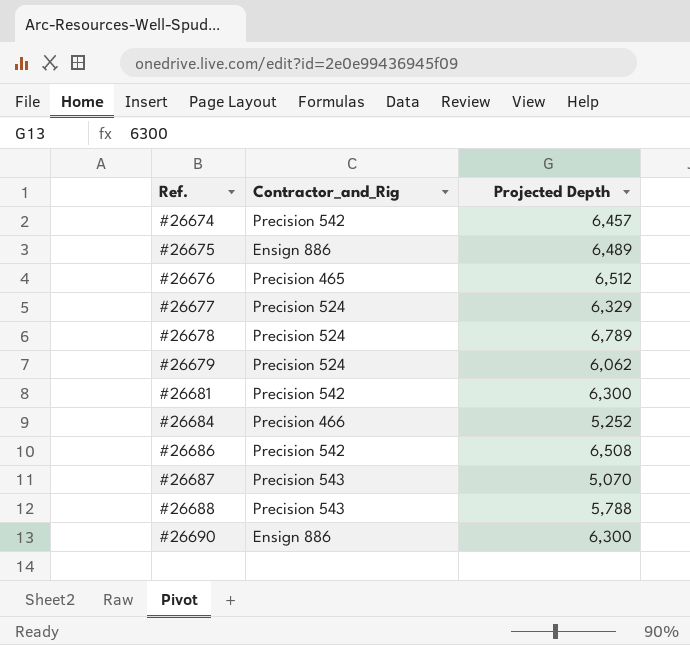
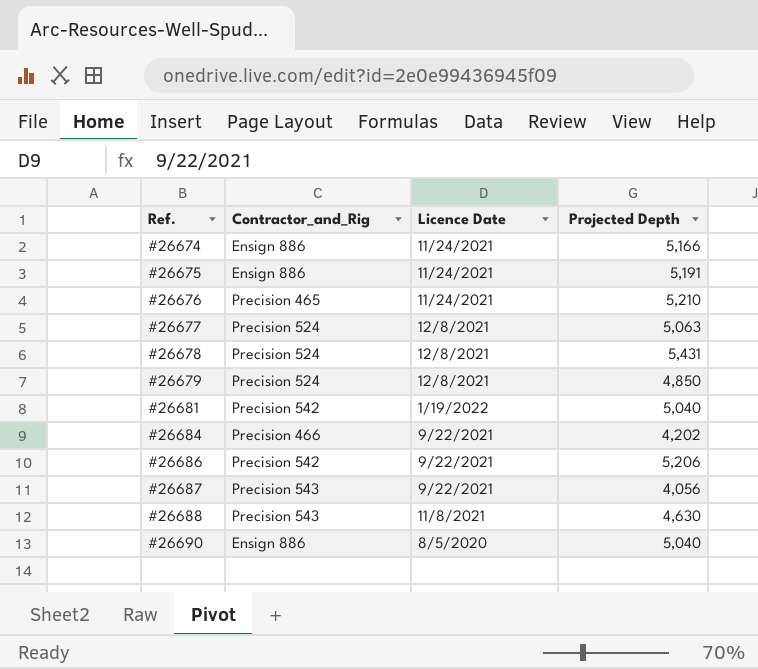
column Licence Date | position: none -> 3
#26674 | Contractor_and_Rig: Precision 542 -> Ensign 886
#26674 | Projected Depth: 6,457 -> 5,166
#26675 | Projected Depth: 6,489 -> 5,191
#26676 | Projected Depth: 6,512 -> 5,210
#26677 | Projected Depth: 6,329 -> 5,063
#26678 | Projected Depth: 6,789 -> 5,431
#26679 | Projected Depth: 6,062 -> 4,850
#26681 | Projected Depth: 6,300 -> 5,040
#26684 | Projected Depth: 5,252 -> 4,202
#26686 | Projected Depth: 6,508 -> 5,206
#26687 | Projected Depth: 5,070 -> 4,056
#26688 | Projected Depth: 5,788 -> 4,630
#26690 | Projected Depth: 6,300 -> 5,040

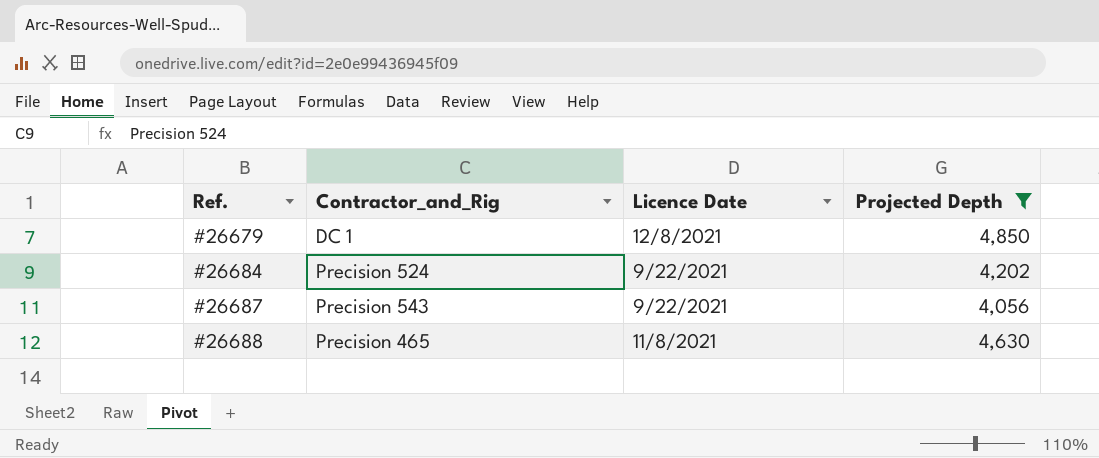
filter: none -> Projected Depth <= 4,850
#26679 | Contractor_and_Rig: Precision 524 -> DC 1
#26684 | Contractor_and_Rig: Precision 466 -> Precision 524
#26688 | Contractor_and_Rig: Precision 543 -> Precision 465

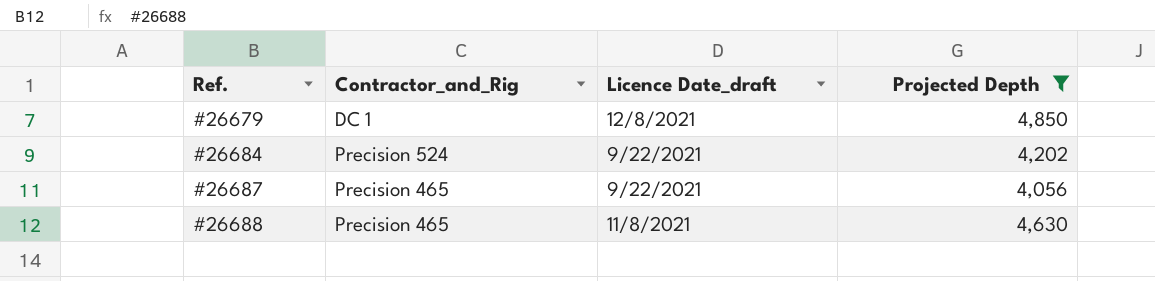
column name: Licence Date -> Licence Date_draft
#26687 | Contractor_and_Rig: Precision 543 -> Precision 465

